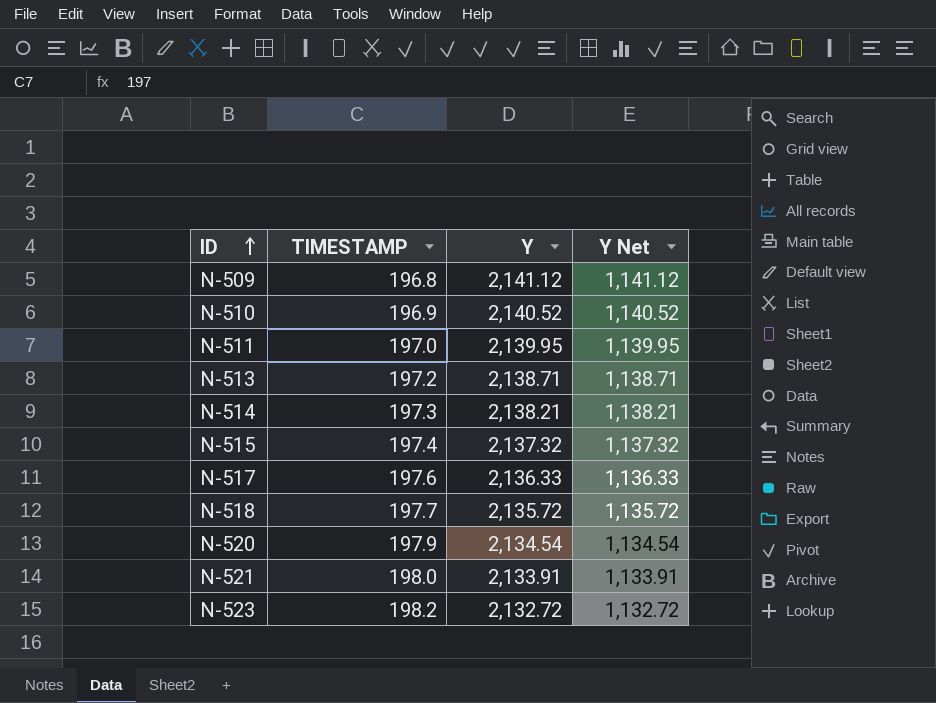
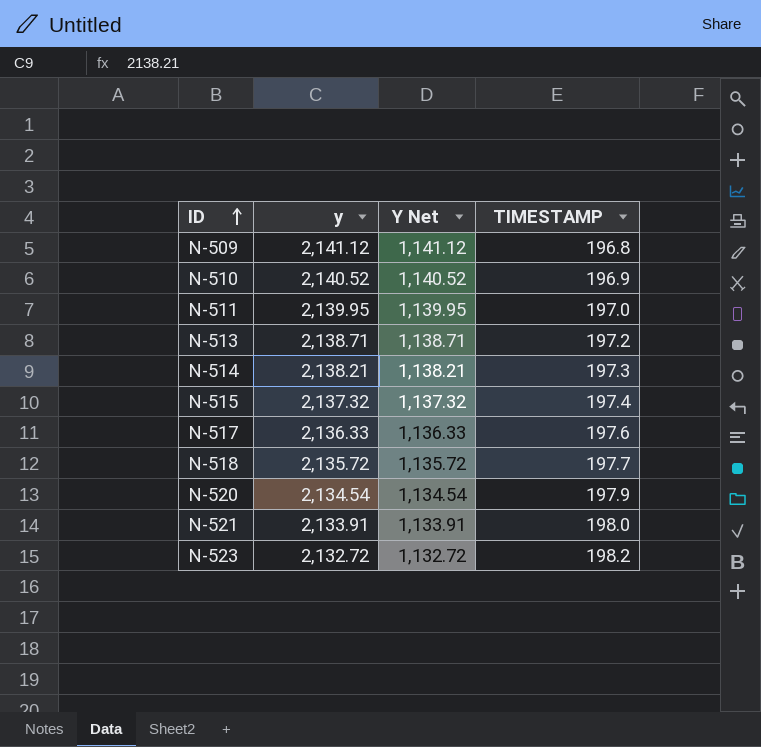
column name: Y -> y
column TIMESTAMP | position: 2 -> 4

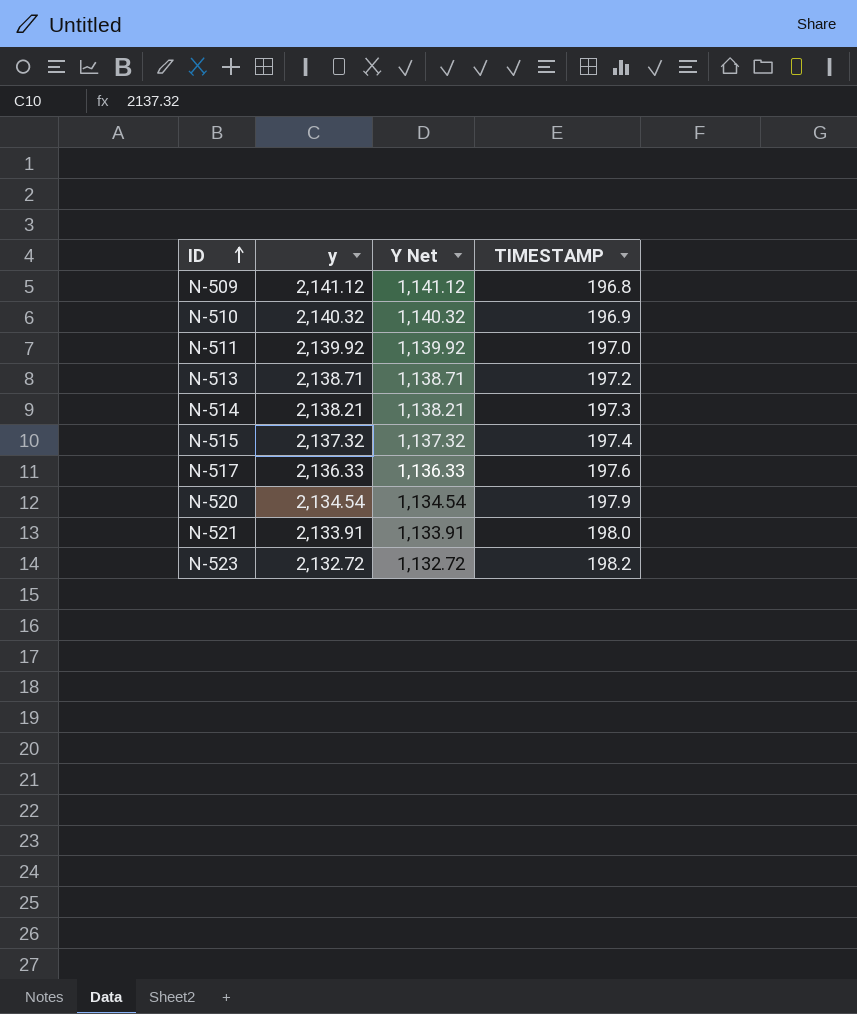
row N-518: 2,135.72 | 1,135.72 | 197.7 -> none
N-510 | y: 2,140.52 -> 2,140.32
N-510 | Y Net: 1,140.52 -> 1,140.32
N-511 | y: 2,139.95 -> 2,139.92
N-511 | Y Net: 1,139.95 -> 1,139.92

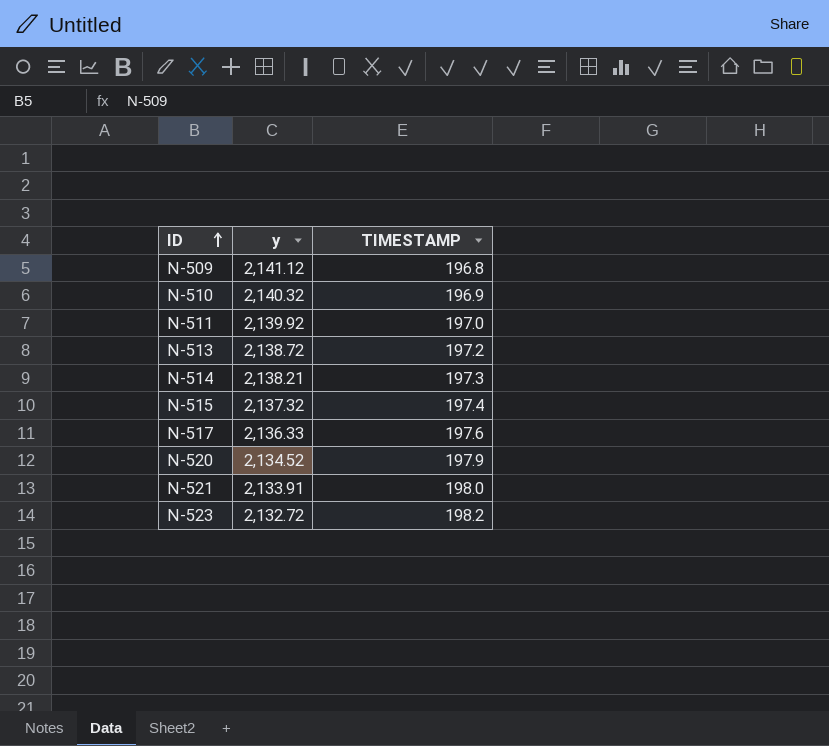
column Y Net | formula: [y] - 1000 -> none
N-513 | y: 2,138.71 -> 2,138.72
N-520 | y: 2,134.54 -> 2,134.52

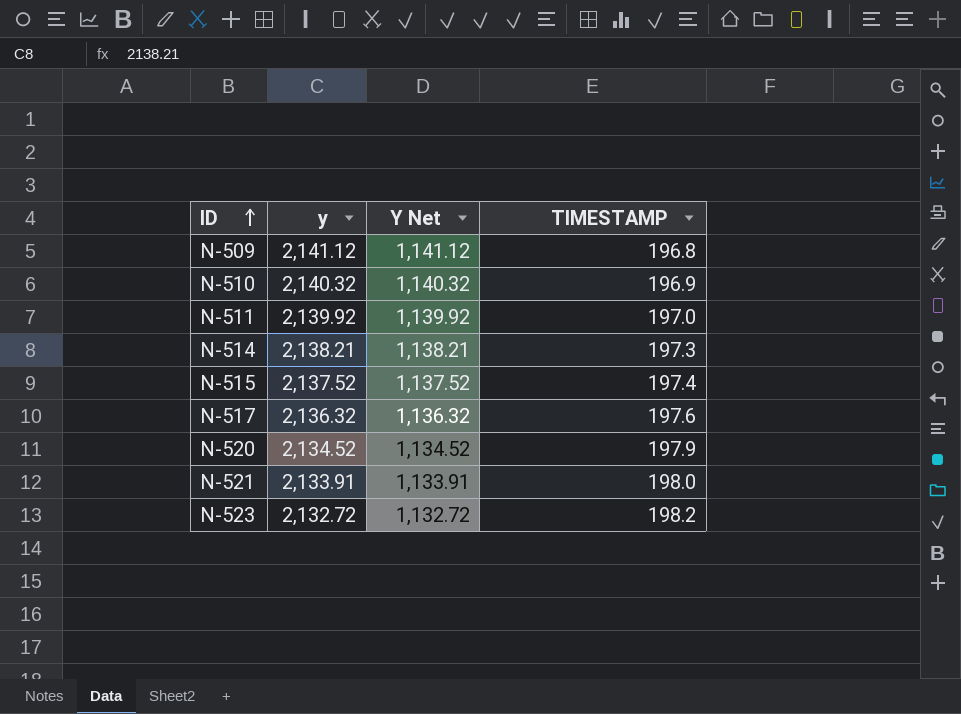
column Y Net | formula: none -> [y] - 1000
row N-513: 2,138.72 | 197.2 -> none
N-515 | y: 2,137.32 -> 2,137.52
N-517 | y: 2,136.33 -> 2,136.32

